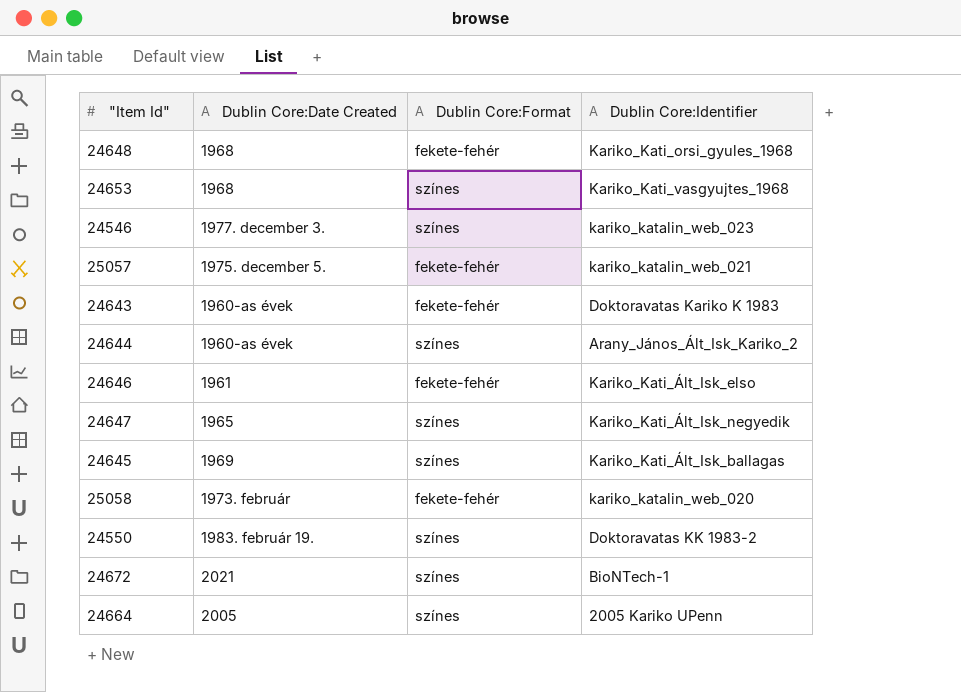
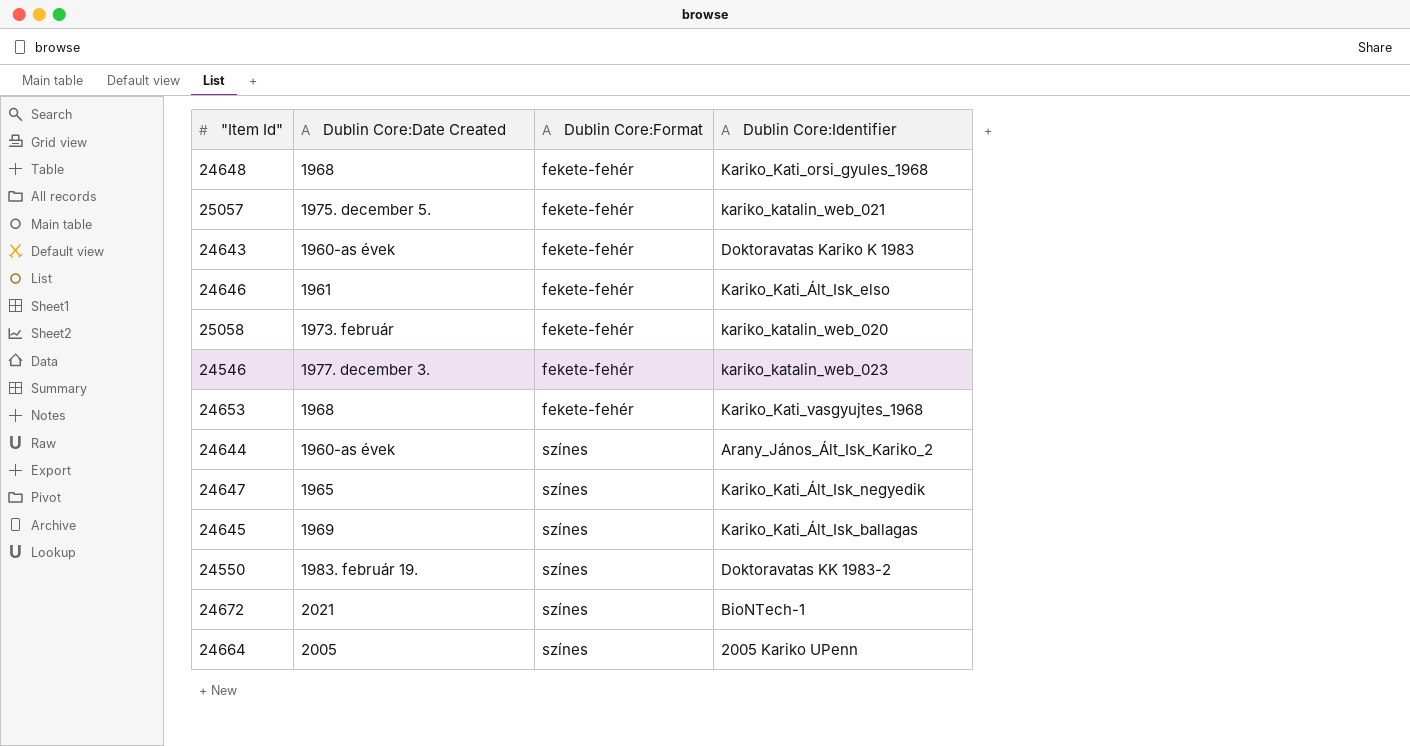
row order: none -> Dublin Core:Format ascending
24546 | Dublin Core:Format: színes -> fekete-fehér
24653 | Dublin Core:Format: színes -> fekete-fehér

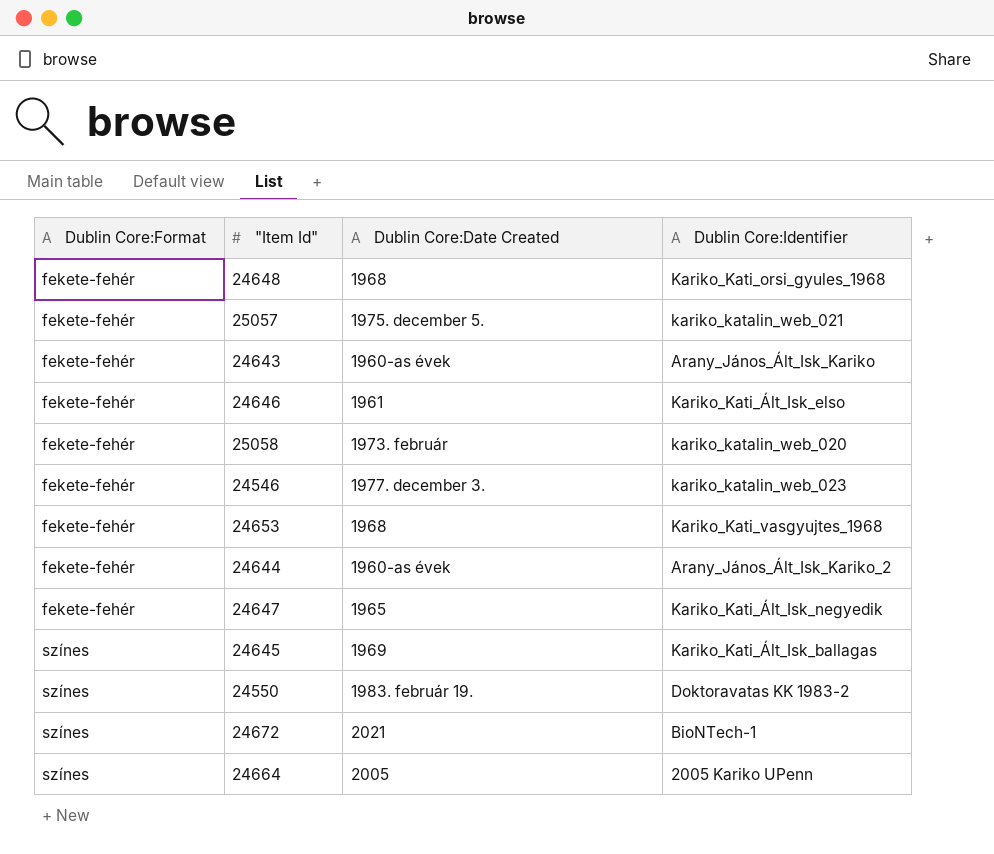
column Dublin Core:Format | position: 3 -> 1
24643 | Dublin Core:Identifier: Doktoravatas Kariko K 1983 -> Arany_János_Ált_Isk_Kariko
24644 | Dublin Core:Format: színes -> fekete-fehér
24647 | Dublin Core:Format: színes -> fekete-fehér

